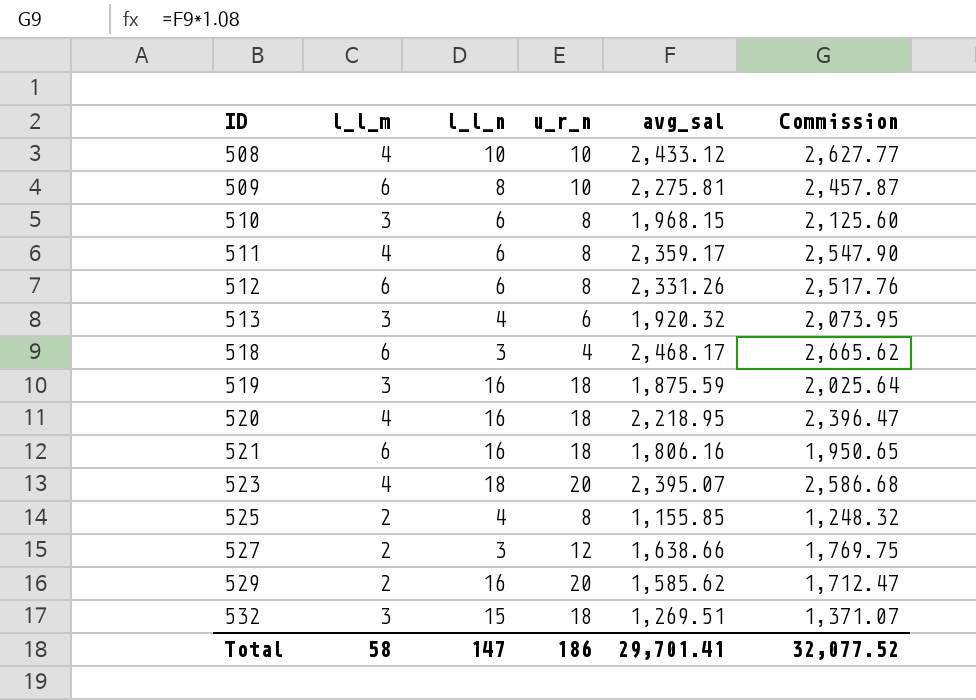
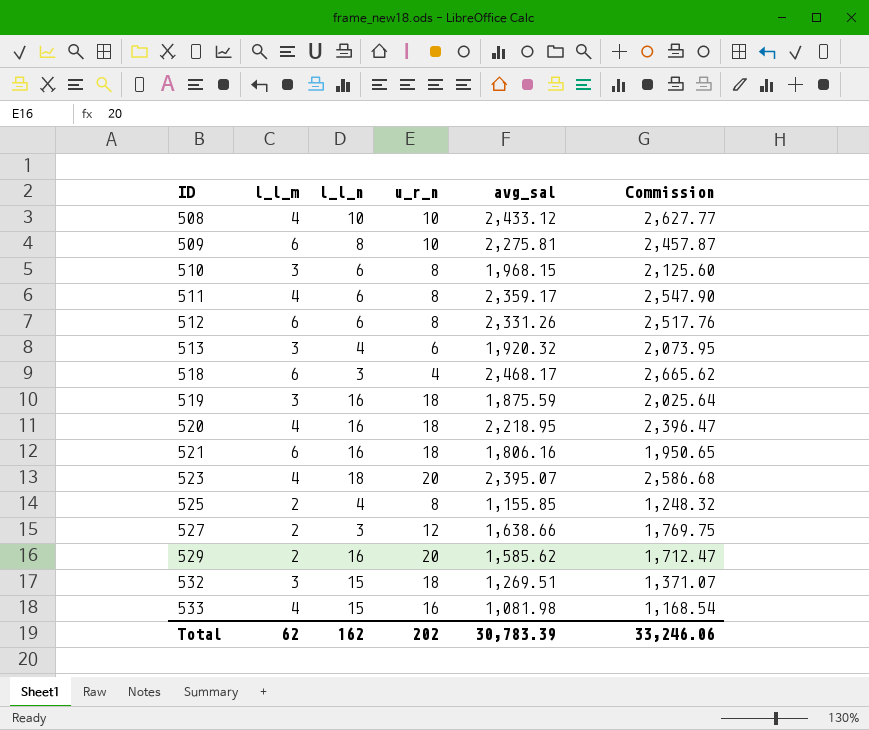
row 533: none -> 4 | 15 | 16 | 1,081.98 | 1,168.54
Total | l_l_m: 58 -> 62
Total | l_l_n: 147 -> 162
Total | u_r_n: 186 -> 202
Total | avg_sal: 29,701.41 -> 30,783.39
Total | Commission: 32,077.52 -> 33,246.06

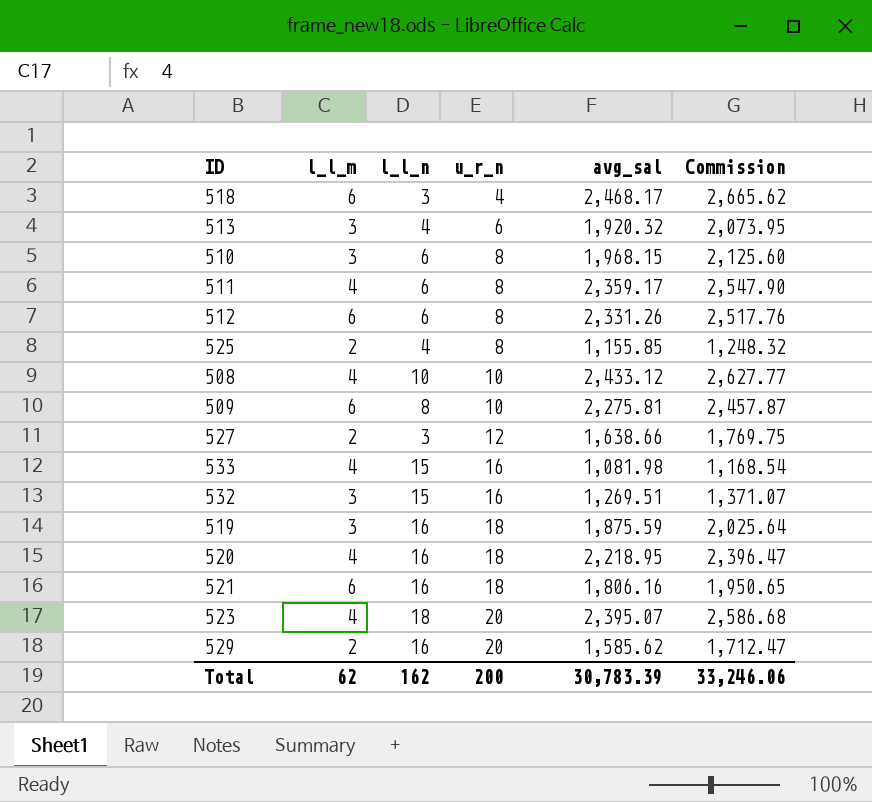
row order: ID ascending -> u_r_n ascending
532 | u_r_n: 18 -> 16
Total | u_r_n: 202 -> 200

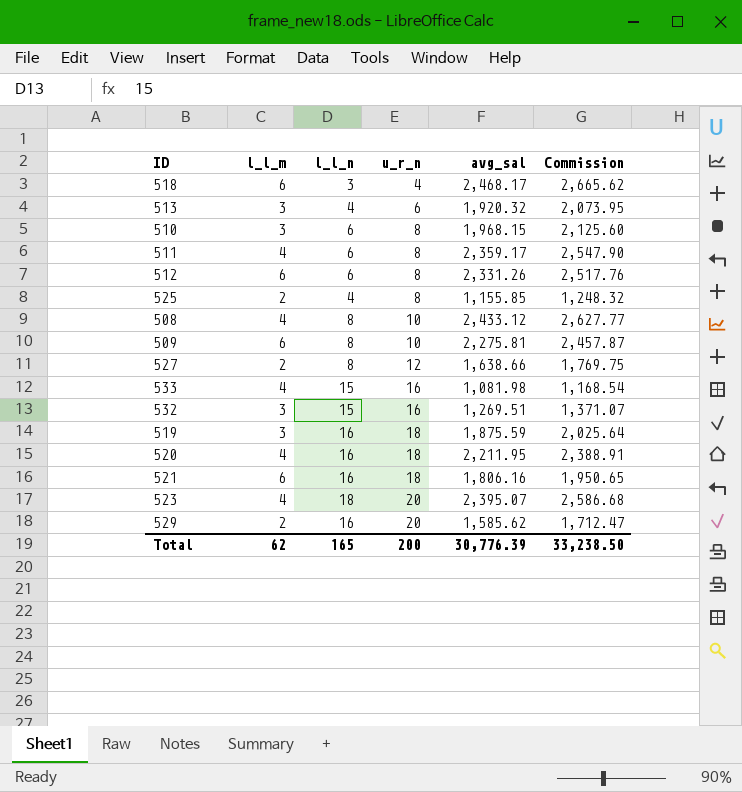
508 | l_l_n: 10 -> 8
527 | l_l_n: 3 -> 8
520 | avg_sal: 2,218.95 -> 2,211.95
520 | Commission: 2,396.47 -> 2,388.91
Total | l_l_n: 162 -> 165
Total | avg_sal: 30,783.39 -> 30,776.39
Total | Commission: 33,246.06 -> 33,238.50

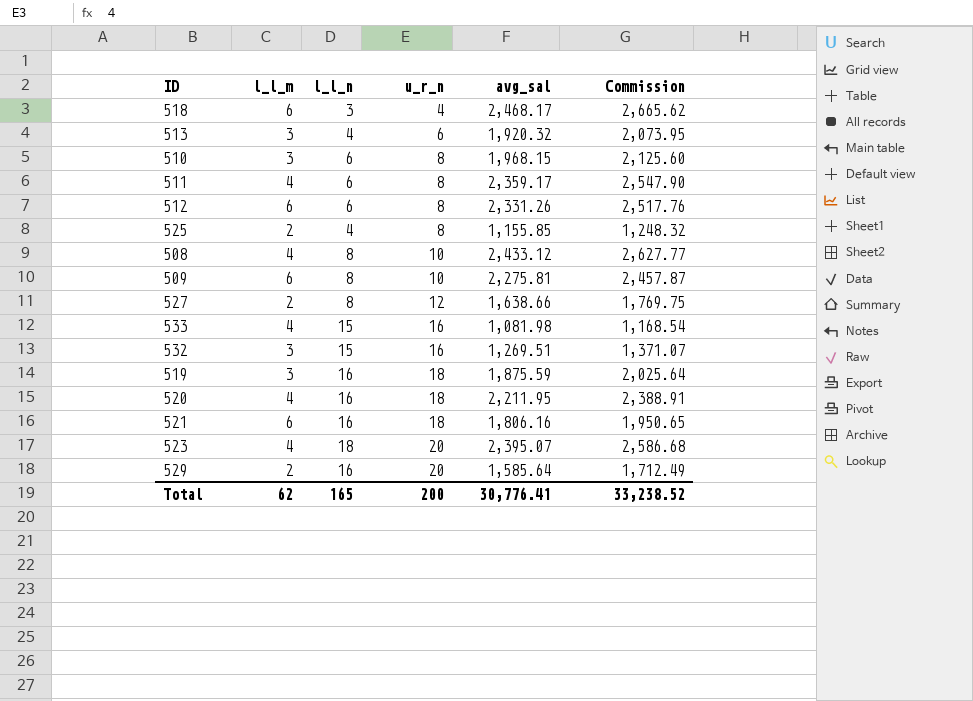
529 | avg_sal: 1,585.62 -> 1,585.64
529 | Commission: 1,712.47 -> 1,712.49
Total | avg_sal: 30,776.39 -> 30,776.41
Total | Commission: 33,238.50 -> 33,238.52

